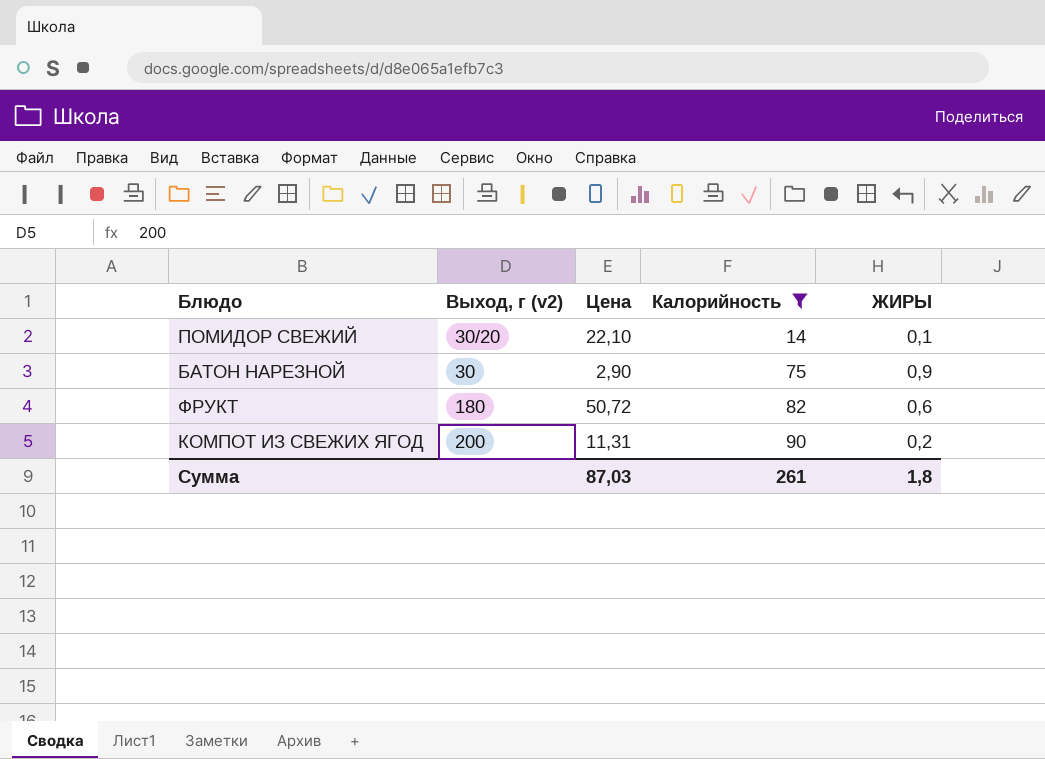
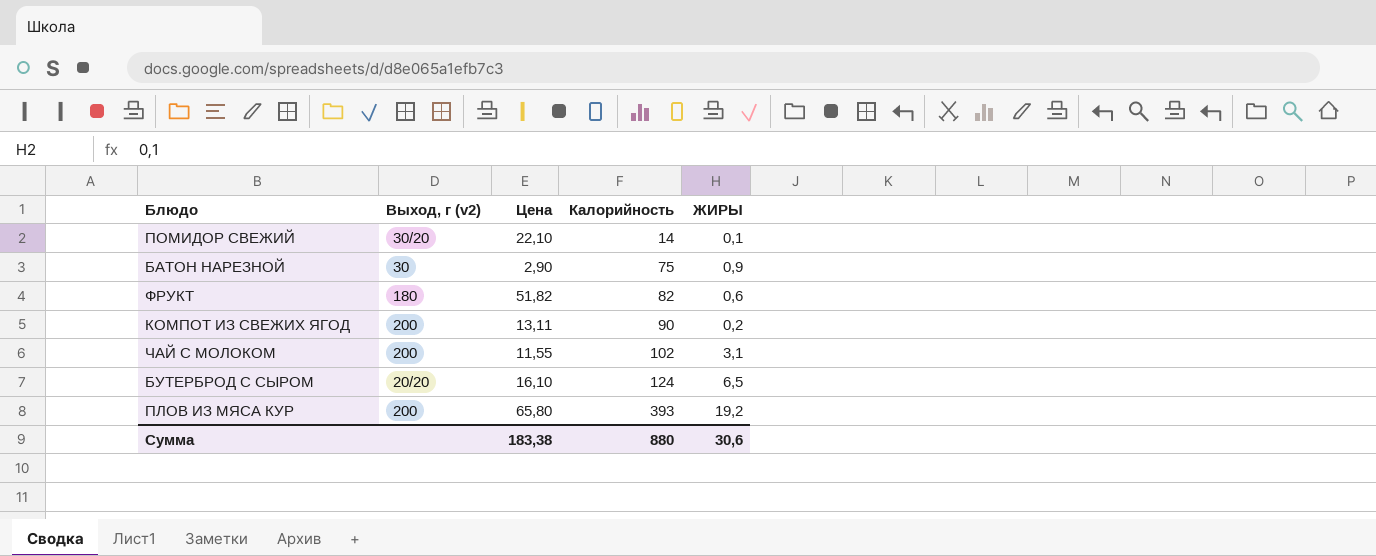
filter: Калорийность <= 90 -> none
ФРУКТ | Цена: 50,72 -> 51,82
КОМПОТ ИЗ СВЕЖИХ ЯГОД | Цена: 11,31 -> 13,11
Сумма | Цена: 87,03 -> 183,38
Сумма | Калорийность: 261 -> 880
Сумма | ЖИРЫ: 1,8 -> 30,6

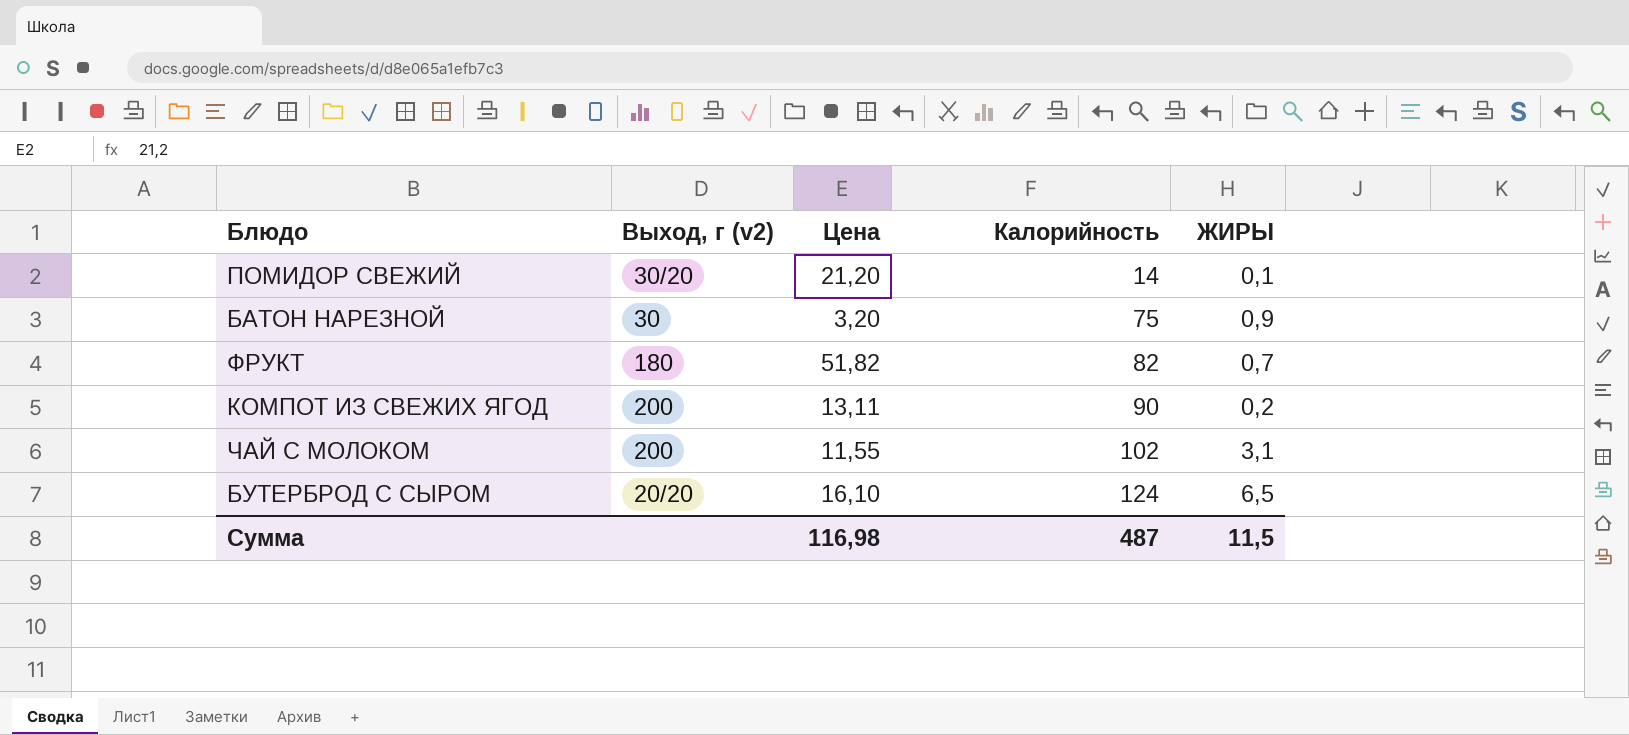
row ПЛОВ ИЗ МЯСА КУР: 200 | 65,80 | 393 | 19,2 -> none
ПОМИДОР СВЕЖИЙ | Цена: 22,10 -> 21,20
БАТОН НАРЕЗНОЙ | Цена: 2,90 -> 3,20
ФРУКТ | ЖИРЫ: 0,6 -> 0,7
Сумма | Цена: 183,38 -> 116,98
Сумма | Калорийность: 880 -> 487
Сумма | ЖИРЫ: 30,6 -> 11,5

